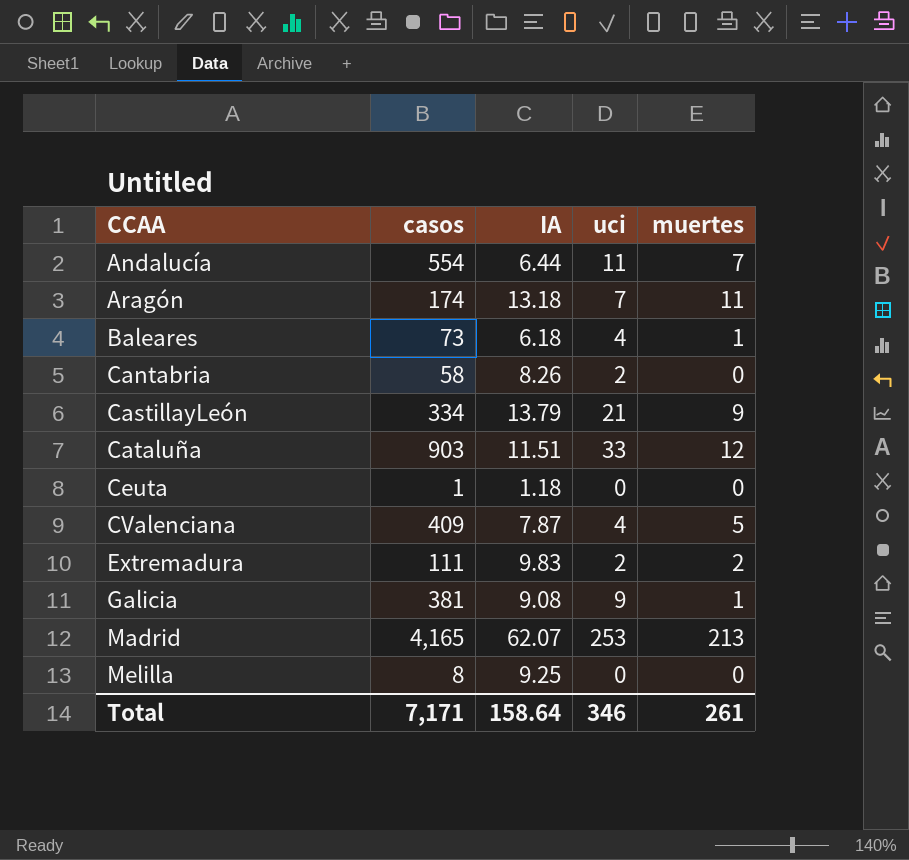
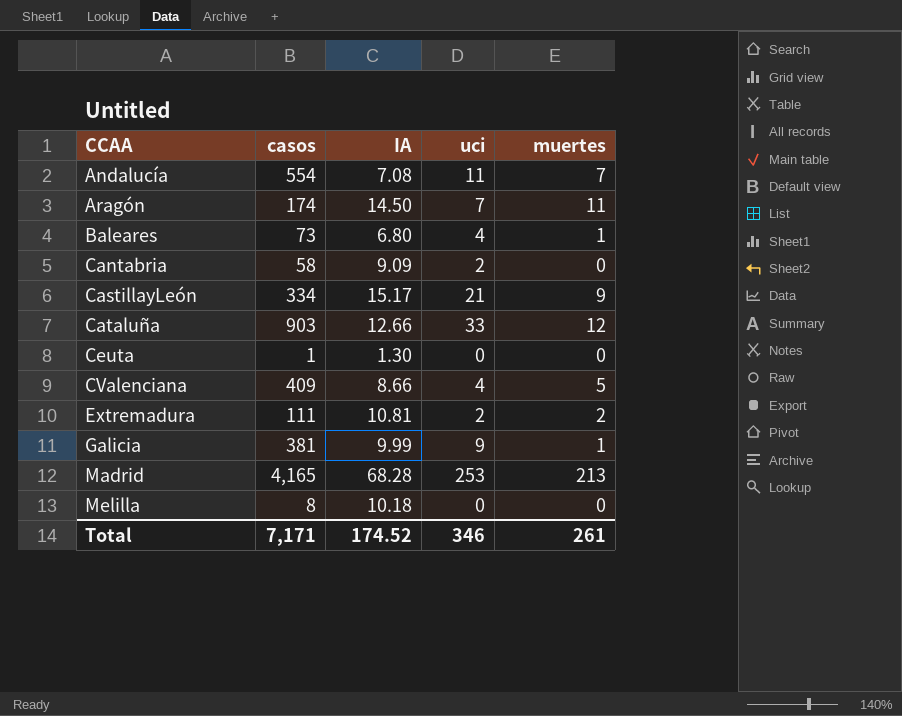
Andalucía | IA: 6.44 -> 7.08
Aragón | IA: 13.18 -> 14.50
Baleares | IA: 6.18 -> 6.80
Cantabria | IA: 8.26 -> 9.09
CastillayLeón | IA: 13.79 -> 15.17
Cataluña | IA: 11.51 -> 12.66
Ceuta | IA: 1.18 -> 1.30
CValenciana | IA: 7.87 -> 8.66
Extremadura | IA: 9.83 -> 10.81
Galicia | IA: 9.08 -> 9.99
Madrid | IA: 62.07 -> 68.28
Melilla | IA: 9.25 -> 10.18
Total | IA: 158.64 -> 174.52

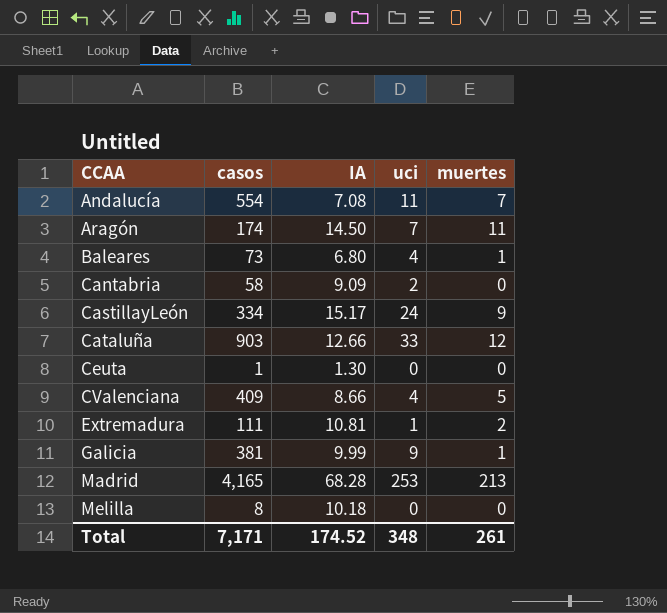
CastillayLeón | uci: 21 -> 24
Extremadura | uci: 2 -> 1
Total | uci: 346 -> 348

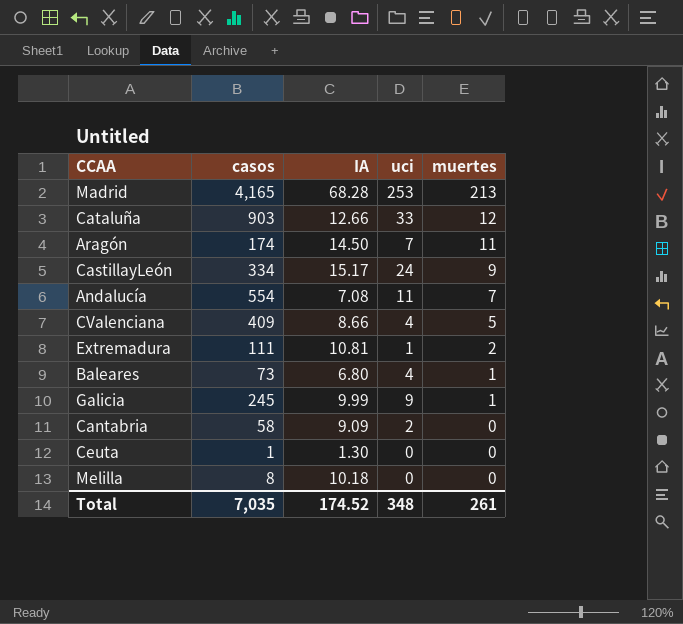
row order: CCAA ascending -> muertes descending
Galicia | casos: 381 -> 245
Total | casos: 7,171 -> 7,035

